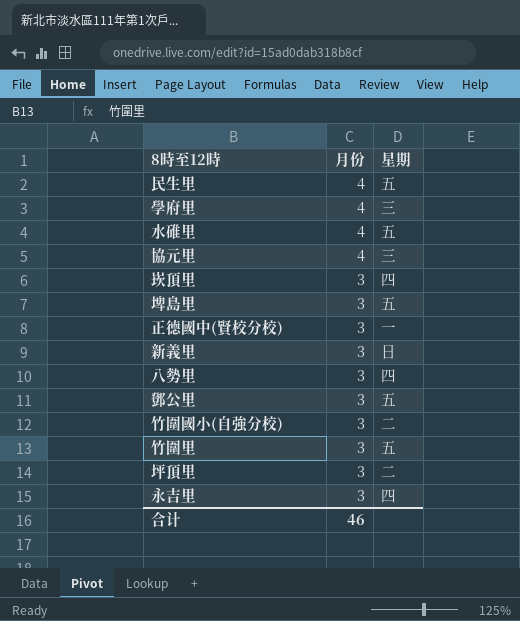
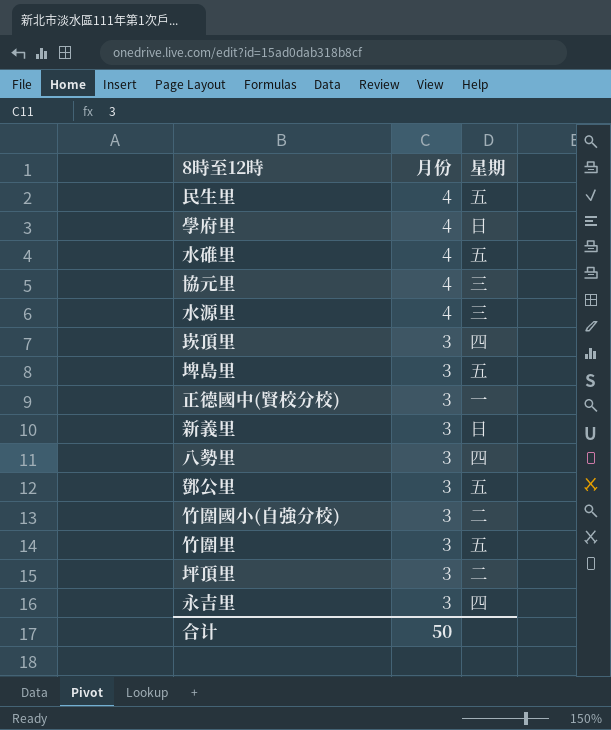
學府里 | 星期: 三 -> 日
row 水源里: none -> 4 | 三
合计 | 月份: 46 -> 50

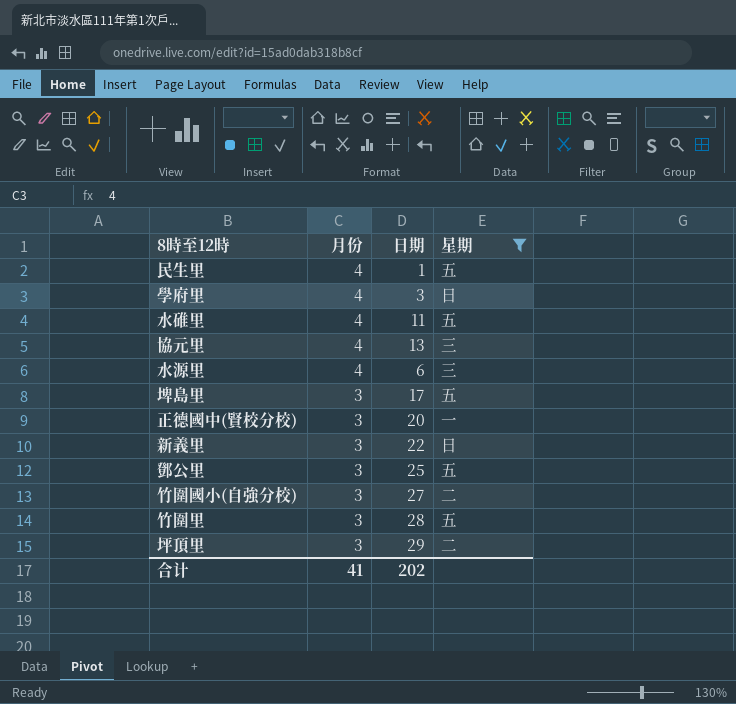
filter: none -> 星期 != 四
column 日期 | position: none -> 3
合计 | 月份: 50 -> 41

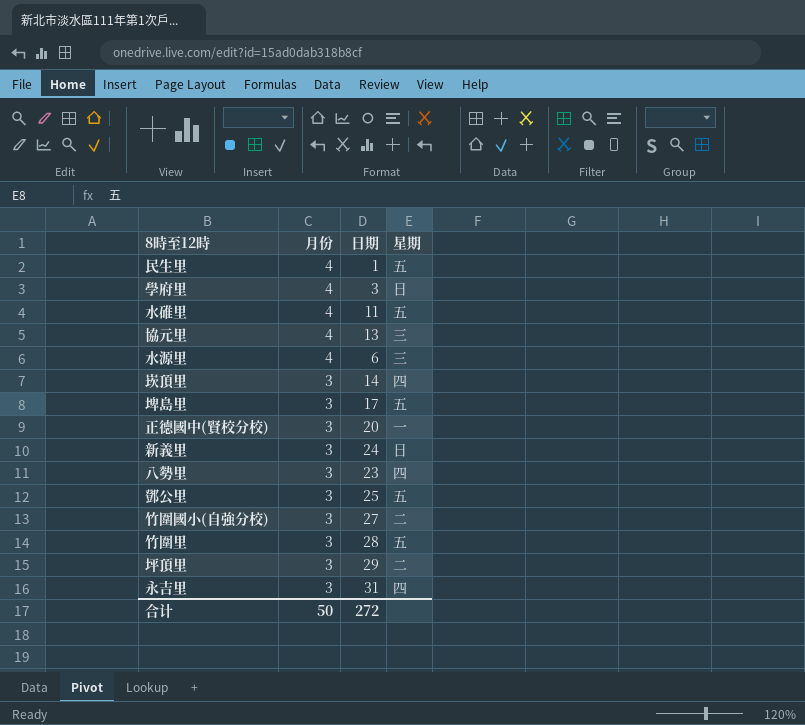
filter: 星期 != 四 -> none
新義里 | 日期: 22 -> 24
合计 | 月份: 41 -> 50
合计 | 日期: 202 -> 272

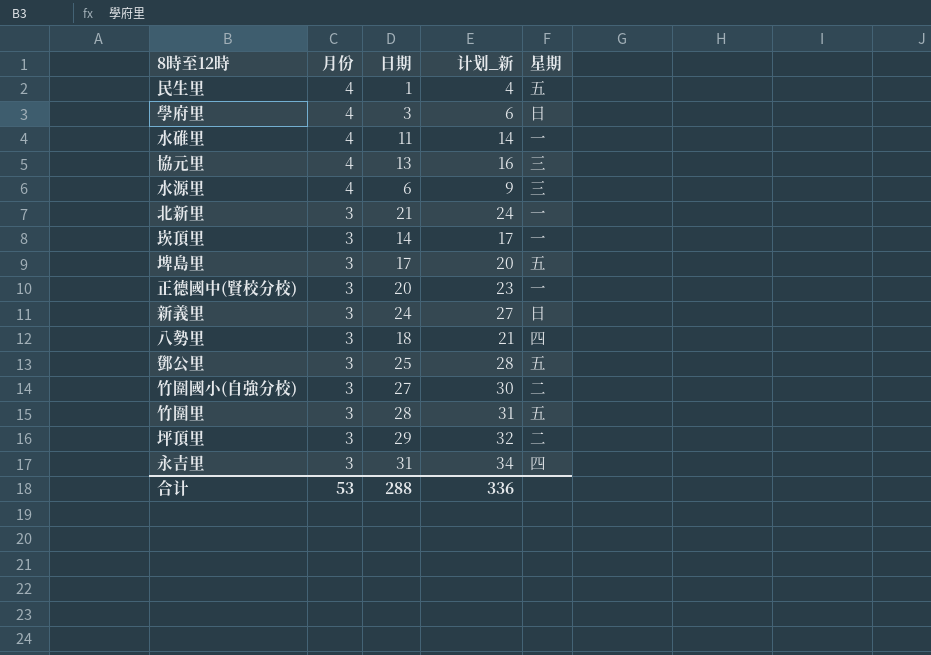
column 计划_新 | formula: none -> [日期] + 3
水碓里 | 星期: 五 -> 一
row 北新里: none -> 3 | 21 | 24 | 一
崁頂里 | 星期: 四 -> 一
八勢里 | 日期: 23 -> 18
合计 | 月份: 50 -> 53
合计 | 日期: 272 -> 288

